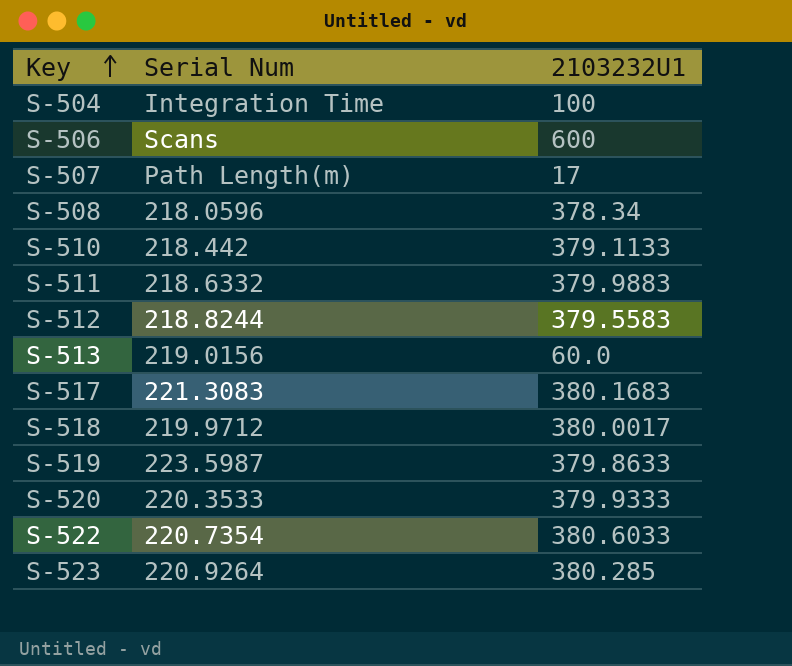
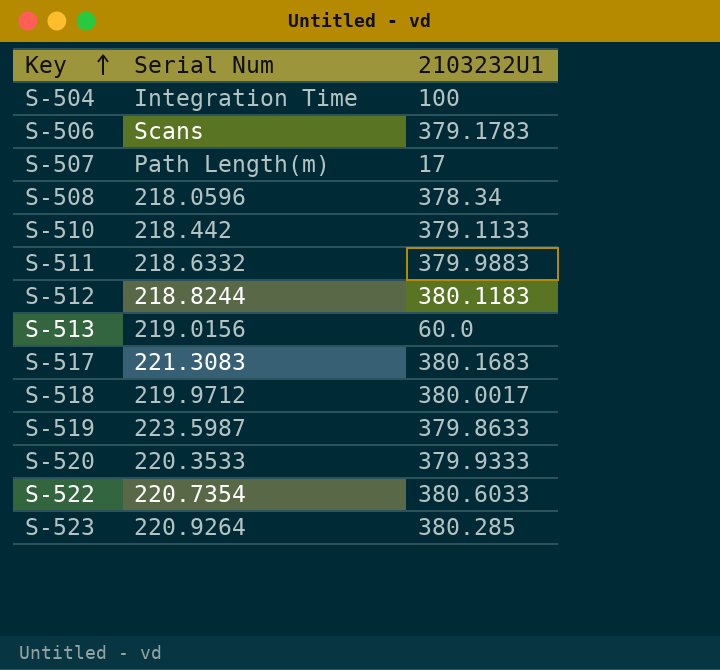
S-506 | 2103232U1: 600 -> 379.1783
S-512 | 2103232U1: 379.5583 -> 380.1183

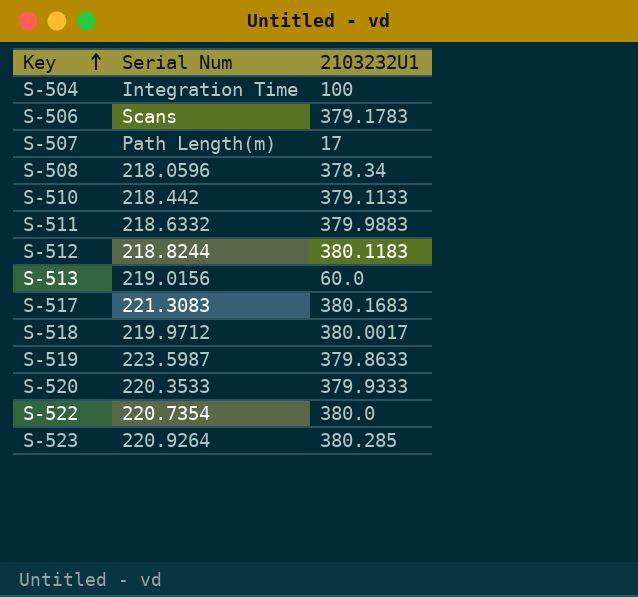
S-522 | 2103232U1: 380.6033 -> 380.0

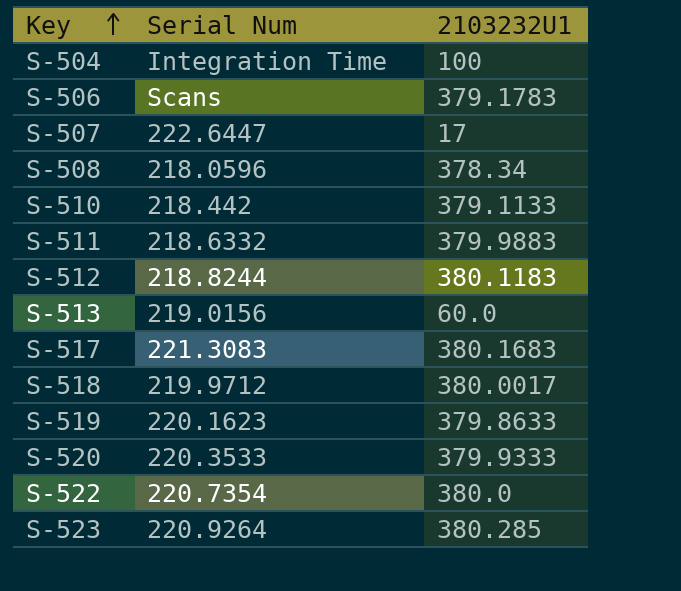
S-507 | Serial Num: Path Length(m) -> 222.6447
S-519 | Serial Num: 223.5987 -> 220.1623

